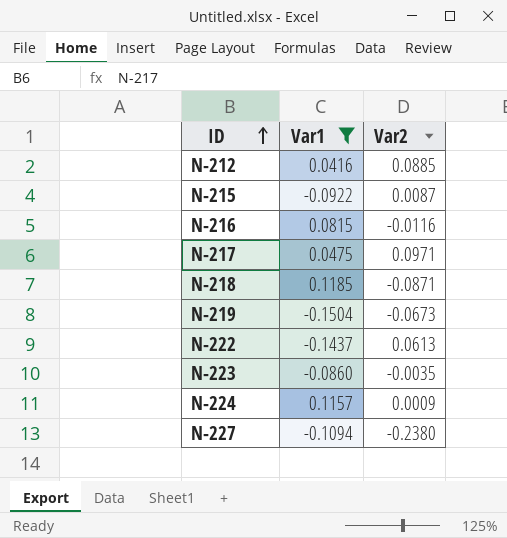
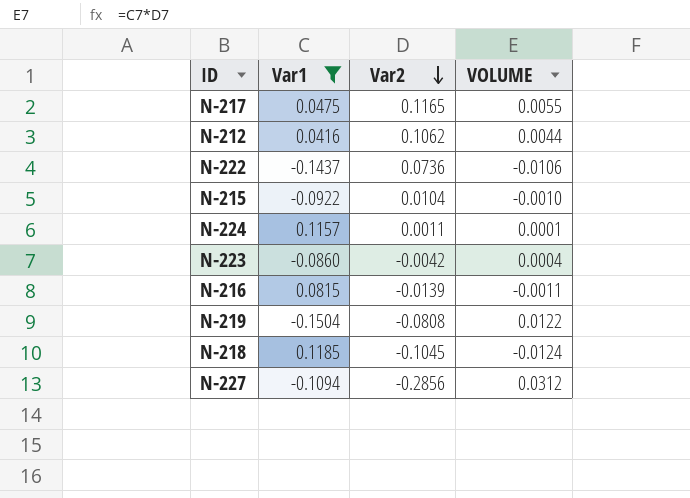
row order: ID ascending -> Var2 descending
column VOLUME | formula: none -> [Var1] * [Var2]
N-217 | Var2: 0.0971 -> 0.1165
N-212 | Var2: 0.0885 -> 0.1062
N-222 | Var2: 0.0613 -> 0.0736
N-215 | Var2: 0.0087 -> 0.0104
N-224 | Var2: 0.0009 -> 0.0011
N-223 | Var2: -0.0035 -> -0.0042
N-216 | Var2: -0.0116 -> -0.0139
N-219 | Var2: -0.0673 -> -0.0808
N-218 | Var2: -0.0871 -> -0.1045
N-227 | Var2: -0.2380 -> -0.2856

